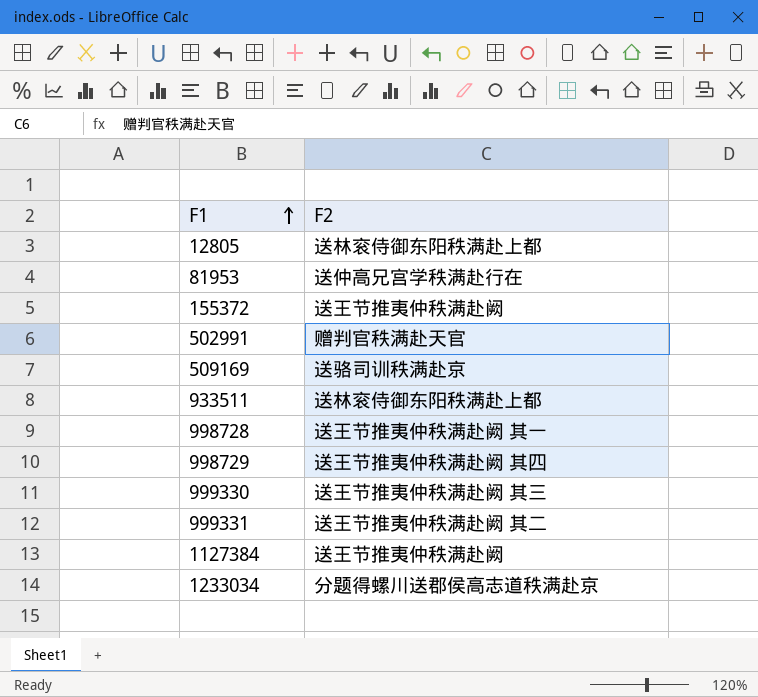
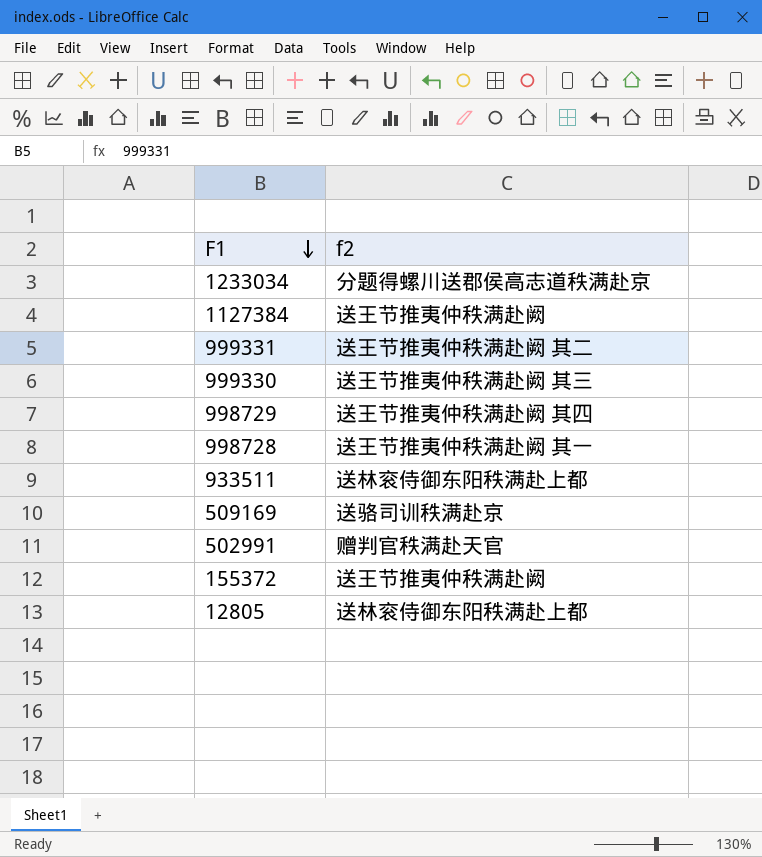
row order: F1 ascending -> F1 descending
column name: F2 -> f2
row 81953: 送仲高兄宫学秩满赴行在 -> none

